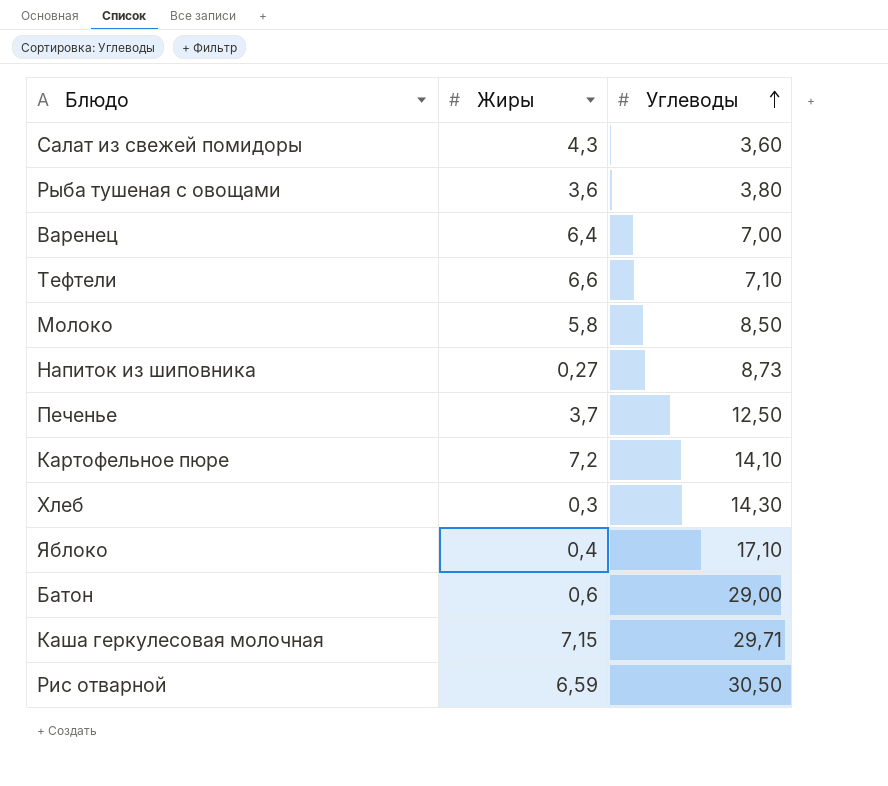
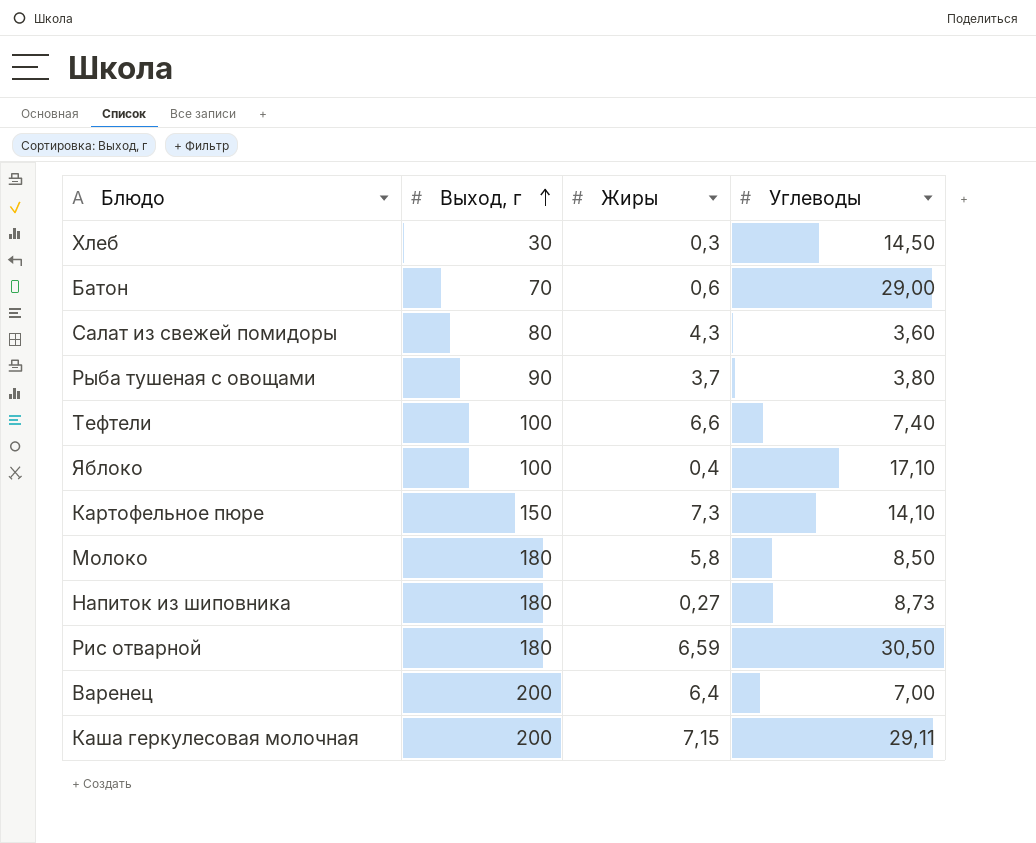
row order: Углеводы ascending -> Выход, г ascending
column Выход, г | position: none -> 2
row Печенье: 3,7 | 12,50 -> none
Хлеб | Углеводы: 14,30 -> 14,50
Рыба тушеная с овощами | Жиры: 3,6 -> 3,7
Тефтели | Углеводы: 7,10 -> 7,40
Картофельное пюре | Жиры: 7,2 -> 7,3
Каша геркулесовая молочная | Углеводы: 29,71 -> 29,11

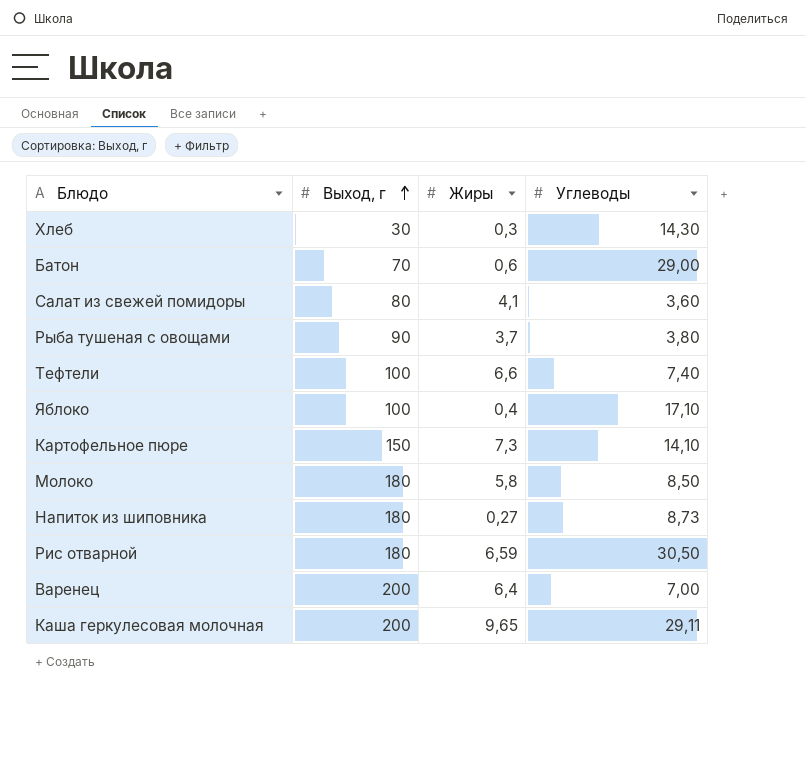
Хлеб | Углеводы: 14,50 -> 14,30
Салат из свежей помидоры | Жиры: 4,3 -> 4,1
Каша геркулесовая молочная | Жиры: 7,15 -> 9,65

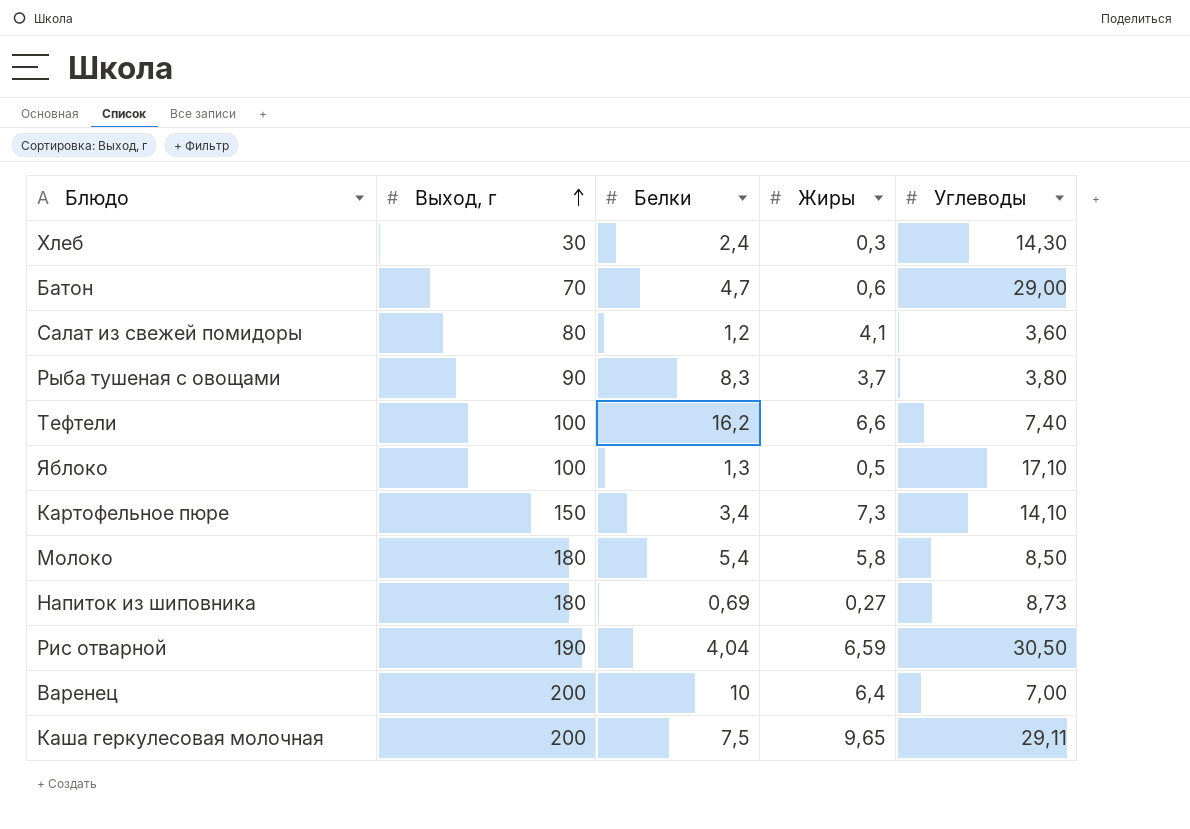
column Белки | position: none -> 3
Яблоко | Жиры: 0,4 -> 0,5
Рис отварной | Выход, г: 180 -> 190

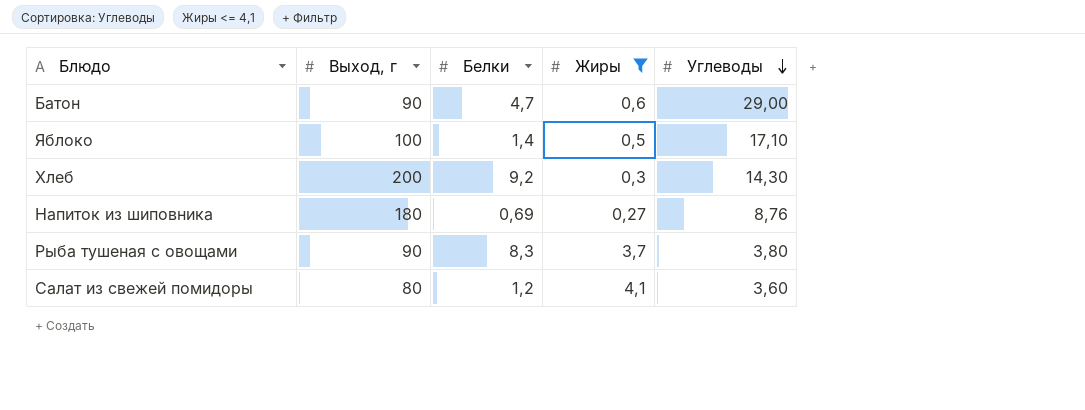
filter: none -> Жиры <= 4,1
row order: Выход, г ascending -> Углеводы descending
Батон | Выход, г: 70 -> 90
Яблоко | Белки: 1,3 -> 1,4
Хлеб | Выход, г: 30 -> 200
Хлеб | Белки: 2,4 -> 9,2
Напиток из шиповника | Углеводы: 8,73 -> 8,76

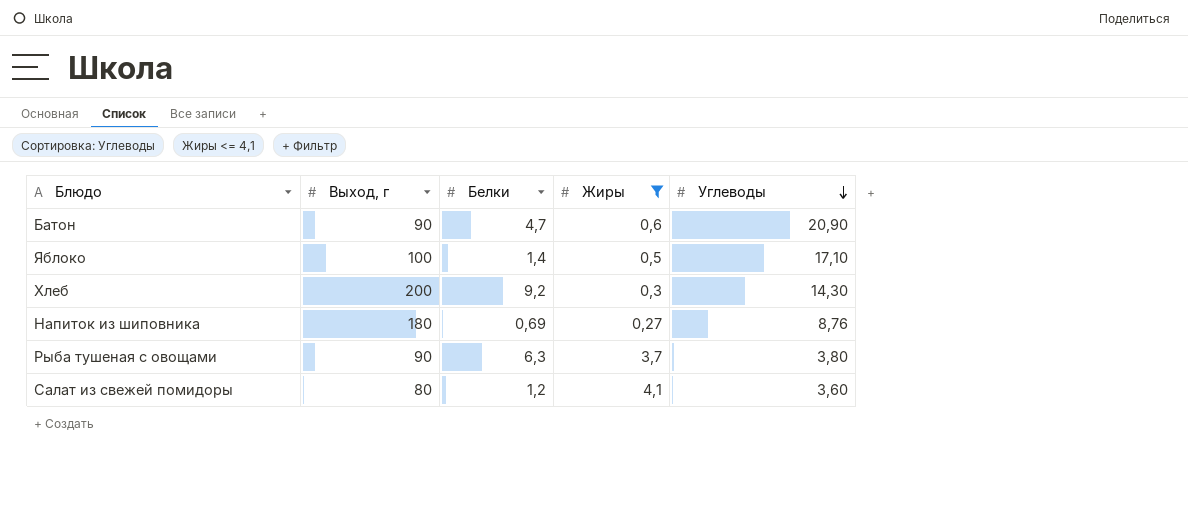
Батон | Углеводы: 29,00 -> 20,90
Рыба тушеная с овощами | Белки: 8,3 -> 6,3

